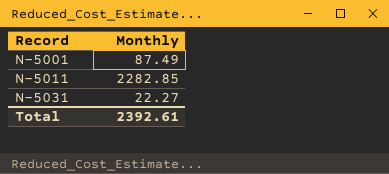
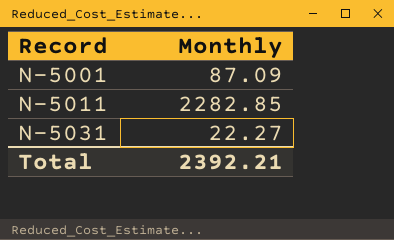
N-5001 | Monthly: 87.49 -> 87.09
Total | Monthly: 2392.61 -> 2392.21

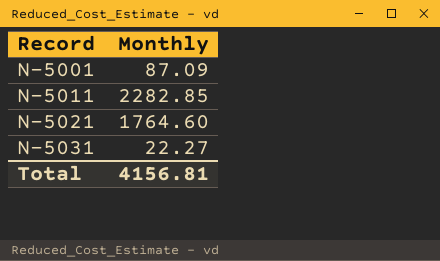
row N-5021: none -> 1764.60
Total | Monthly: 2392.21 -> 4156.81

